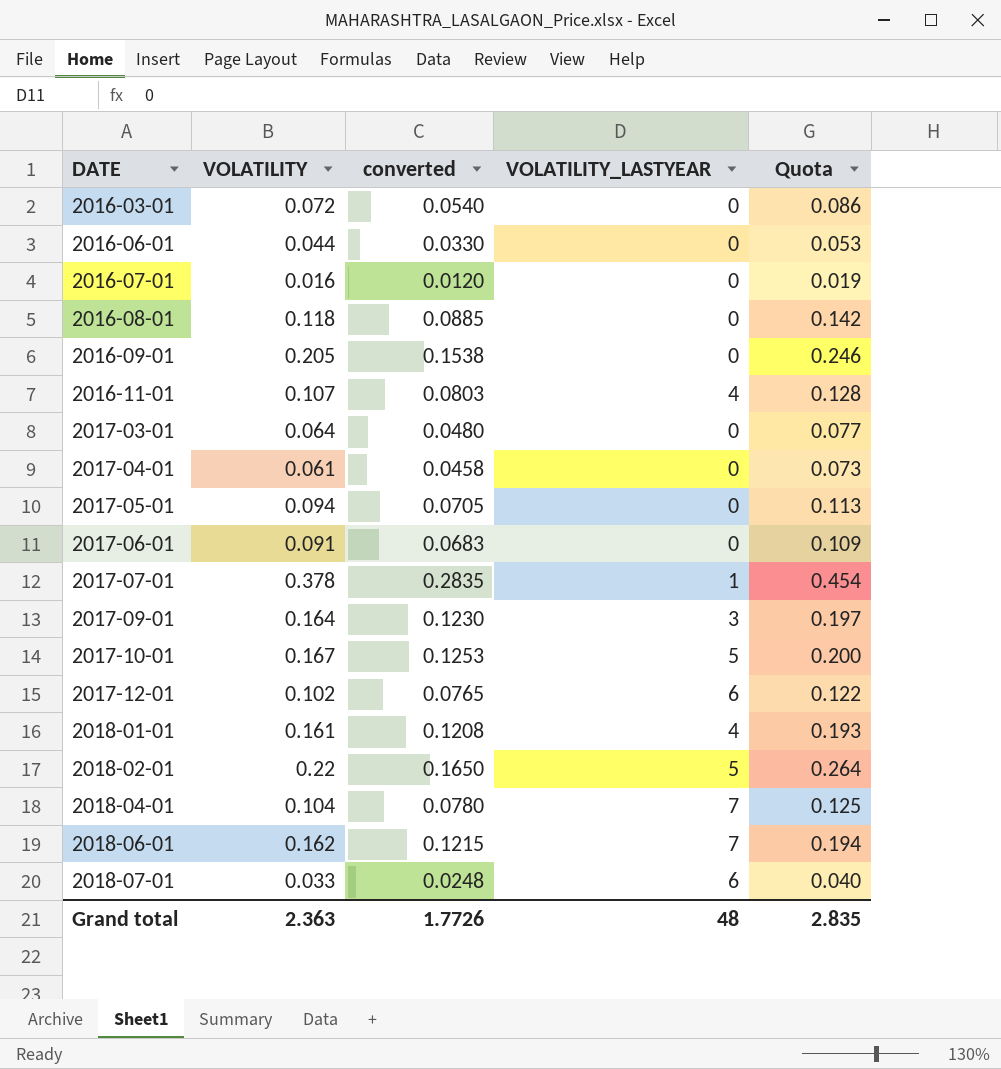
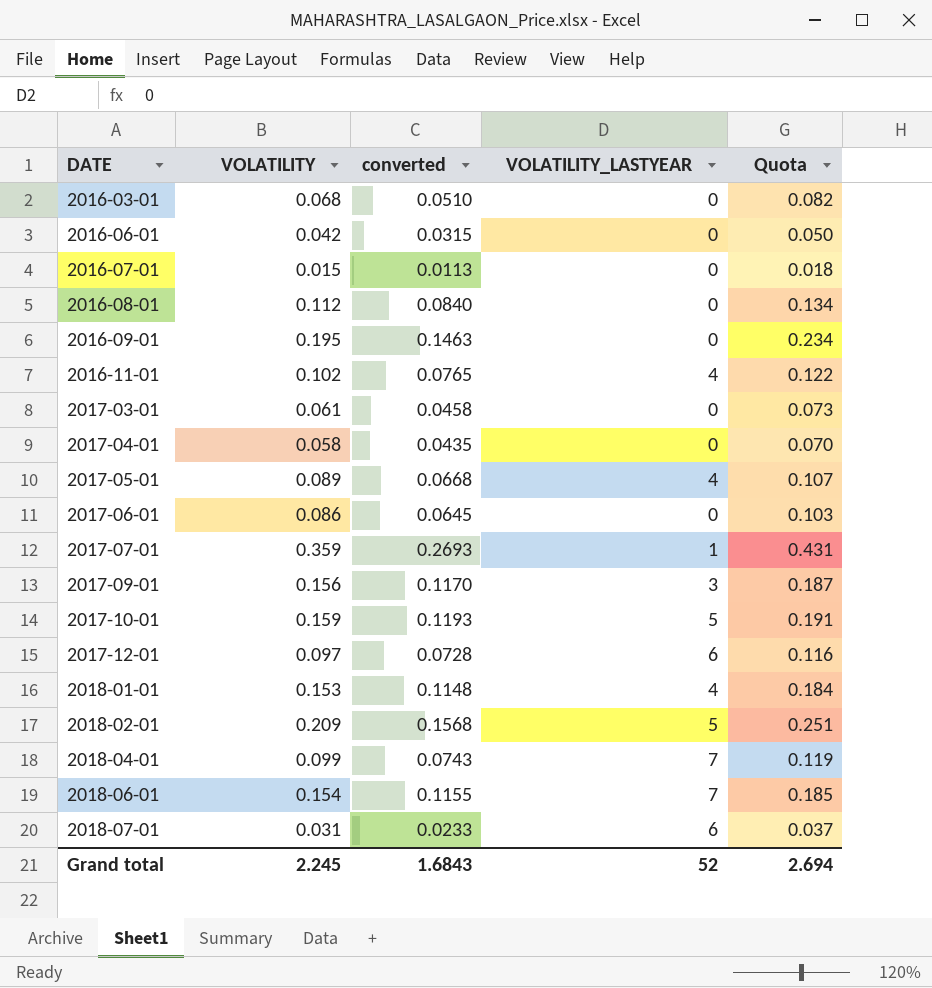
2016-03-01 | VOLATILITY: 0.072 -> 0.068
2016-03-01 | converted: 0.0540 -> 0.0510
2016-03-01 | Quota: 0.086 -> 0.082
2016-06-01 | VOLATILITY: 0.044 -> 0.042
2016-06-01 | converted: 0.0330 -> 0.0315
2016-06-01 | Quota: 0.053 -> 0.050
2016-07-01 | VOLATILITY: 0.016 -> 0.015
2016-07-01 | converted: 0.0120 -> 0.0113
2016-07-01 | Quota: 0.019 -> 0.018
2016-08-01 | VOLATILITY: 0.118 -> 0.112
2016-08-01 | converted: 0.0885 -> 0.0840
2016-08-01 | Quota: 0.142 -> 0.134
2016-09-01 | VOLATILITY: 0.205 -> 0.195
2016-09-01 | converted: 0.1538 -> 0.1463
2016-09-01 | Quota: 0.246 -> 0.234
2016-11-01 | VOLATILITY: 0.107 -> 0.102
2016-11-01 | converted: 0.0803 -> 0.0765
2016-11-01 | Quota: 0.128 -> 0.122
2017-03-01 | VOLATILITY: 0.064 -> 0.061
2017-03-01 | converted: 0.0480 -> 0.0458
2017-03-01 | Quota: 0.077 -> 0.073
2017-04-01 | VOLATILITY: 0.061 -> 0.058
2017-04-01 | converted: 0.0458 -> 0.0435
2017-04-01 | Quota: 0.073 -> 0.070
2017-05-01 | VOLATILITY: 0.094 -> 0.089
2017-05-01 | converted: 0.0705 -> 0.0668
2017-05-01 | VOLATILITY_LASTYEAR: 0 -> 4
2017-05-01 | Quota: 0.113 -> 0.107
2017-06-01 | VOLATILITY: 0.091 -> 0.086
2017-06-01 | converted: 0.0683 -> 0.0645
2017-06-01 | Quota: 0.109 -> 0.103
2017-07-01 | VOLATILITY: 0.378 -> 0.359
2017-07-01 | converted: 0.2835 -> 0.2693
2017-07-01 | Quota: 0.454 -> 0.431
2017-09-01 | VOLATILITY: 0.164 -> 0.156
2017-09-01 | converted: 0.1230 -> 0.1170
2017-09-01 | Quota: 0.197 -> 0.187
2017-10-01 | VOLATILITY: 0.167 -> 0.159
2017-10-01 | converted: 0.1253 -> 0.1193
2017-10-01 | Quota: 0.200 -> 0.191
2017-12-01 | VOLATILITY: 0.102 -> 0.097
2017-12-01 | converted: 0.0765 -> 0.0728
2017-12-01 | Quota: 0.122 -> 0.116
2018-01-01 | VOLATILITY: 0.161 -> 0.153
2018-01-01 | converted: 0.1208 -> 0.1148
2018-01-01 | Quota: 0.193 -> 0.184
2018-02-01 | VOLATILITY: 0.22 -> 0.209
2018-02-01 | converted: 0.1650 -> 0.1568
2018-02-01 | Quota: 0.264 -> 0.251
2018-04-01 | VOLATILITY: 0.104 -> 0.099
2018-04-01 | converted: 0.0780 -> 0.0743
2018-04-01 | Quota: 0.125 -> 0.119
2018-06-01 | VOLATILITY: 0.162 -> 0.154
2018-06-01 | converted: 0.1215 -> 0.1155
2018-06-01 | Quota: 0.194 -> 0.185
2018-07-01 | VOLATILITY: 0.033 -> 0.031
2018-07-01 | converted: 0.0248 -> 0.0233
2018-07-01 | Quota: 0.040 -> 0.037
Grand total | VOLATILITY: 2.363 -> 2.245
Grand total | converted: 1.7726 -> 1.6843
Grand total | VOLATILITY_LASTYEAR: 48 -> 52
Grand total | Quota: 2.835 -> 2.694

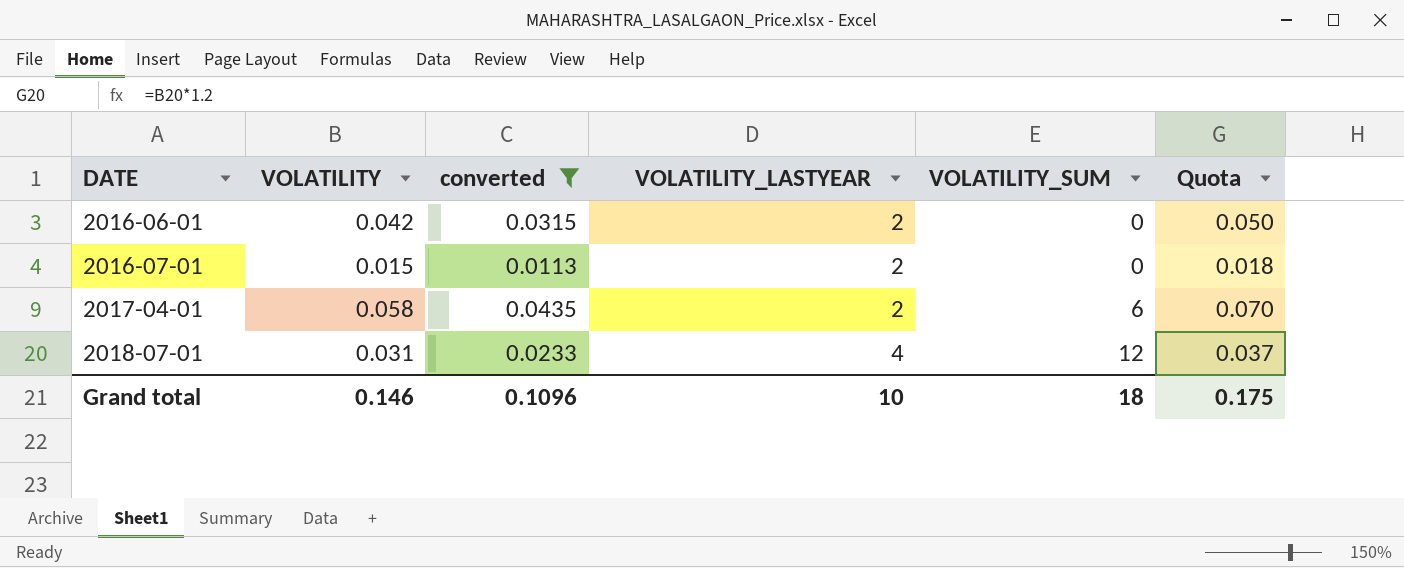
filter: none -> converted <= 0.0435
column VOLATILITY_SUM | position: none -> 5
2016-06-01 | VOLATILITY_LASTYEAR: 0 -> 2
2016-07-01 | VOLATILITY_LASTYEAR: 0 -> 2
2017-04-01 | VOLATILITY_LASTYEAR: 0 -> 2
2018-07-01 | VOLATILITY_LASTYEAR: 6 -> 4
Grand total | VOLATILITY: 2.245 -> 0.146
Grand total | converted: 1.6843 -> 0.1096
Grand total | VOLATILITY_LASTYEAR: 52 -> 10
Grand total | Quota: 2.694 -> 0.175

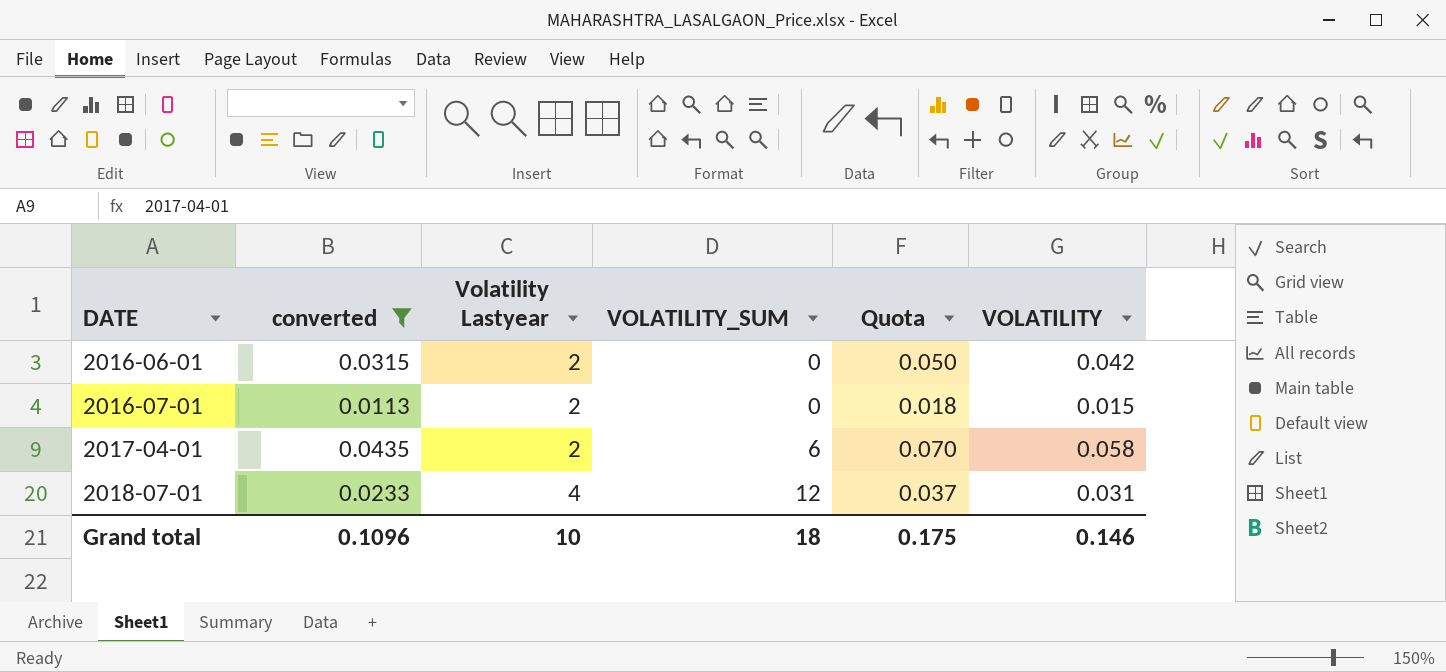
column name: VOLATILITY_LASTYEAR -> Volatility Lastyear
column VOLATILITY | position: 2 -> 6

